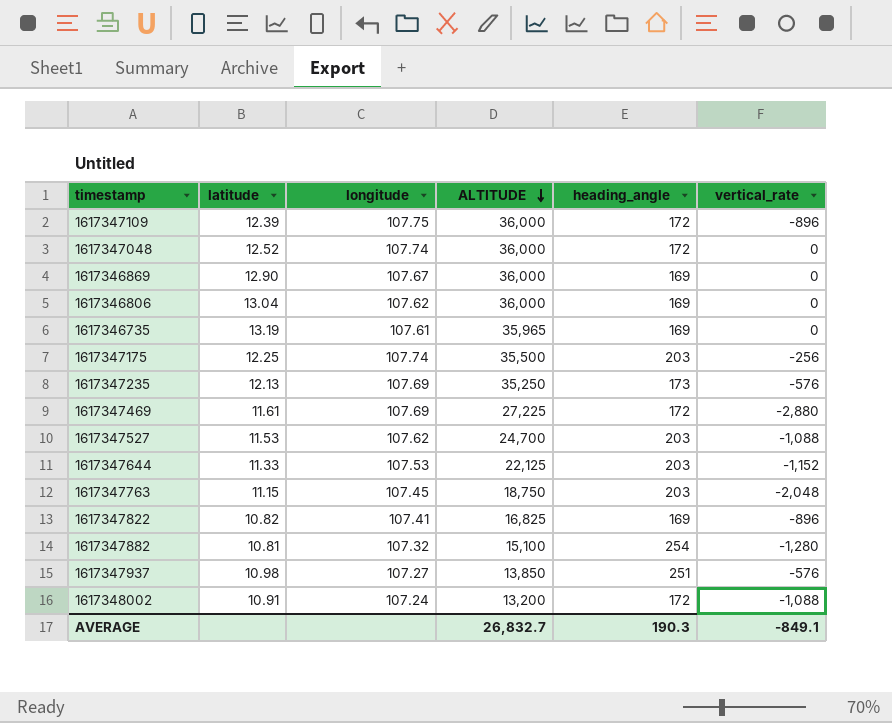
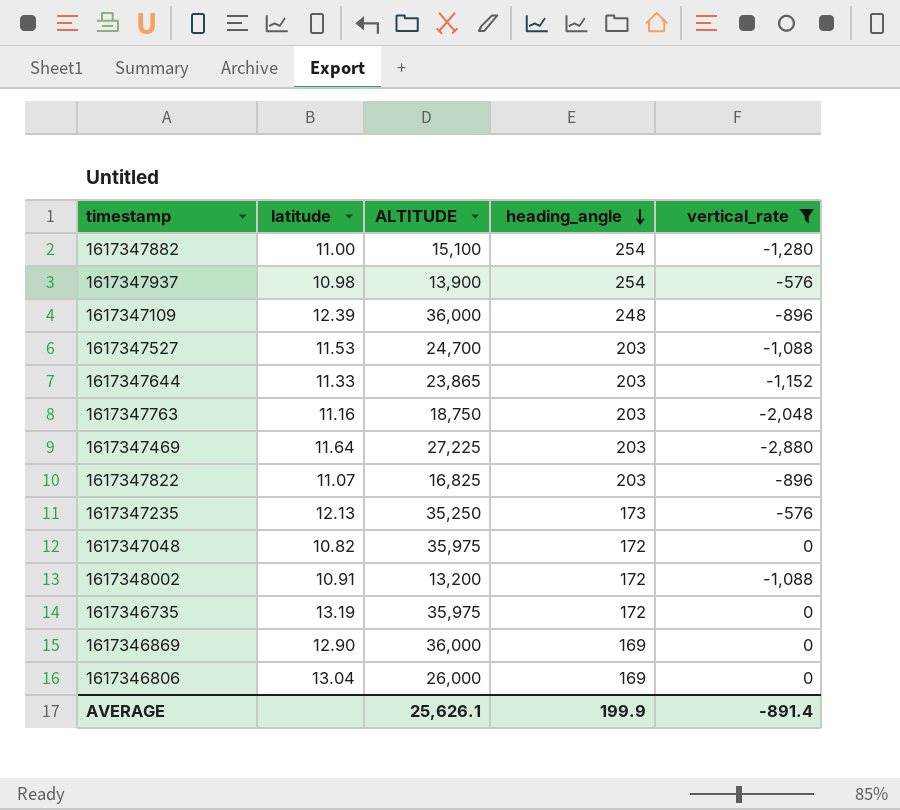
filter: none -> vertical_rate != -256
row order: ALTITUDE descending -> heading_angle descending
column longitude | position: 3 -> none
1617347882 | latitude: 10.81 -> 11.00
1617347937 | ALTITUDE: 13,850 -> 13,900
1617347937 | heading_angle: 251 -> 254
1617347109 | heading_angle: 172 -> 248
1617347644 | ALTITUDE: 22,125 -> 23,865
1617347763 | latitude: 11.15 -> 11.16
1617347469 | latitude: 11.61 -> 11.64
1617347469 | heading_angle: 172 -> 203
1617347822 | latitude: 10.82 -> 11.07
1617347822 | heading_angle: 169 -> 203
1617347048 | latitude: 12.52 -> 10.82
1617347048 | ALTITUDE: 36,000 -> 35,975
1617346735 | ALTITUDE: 35,965 -> 35,975
1617346735 | heading_angle: 169 -> 172
1617346806 | ALTITUDE: 36,000 -> 26,000
AVERAGE | ALTITUDE: 26,832.7 -> 25,626.1
AVERAGE | heading_angle: 190.3 -> 199.9
AVERAGE | vertical_rate: -849.1 -> -891.4

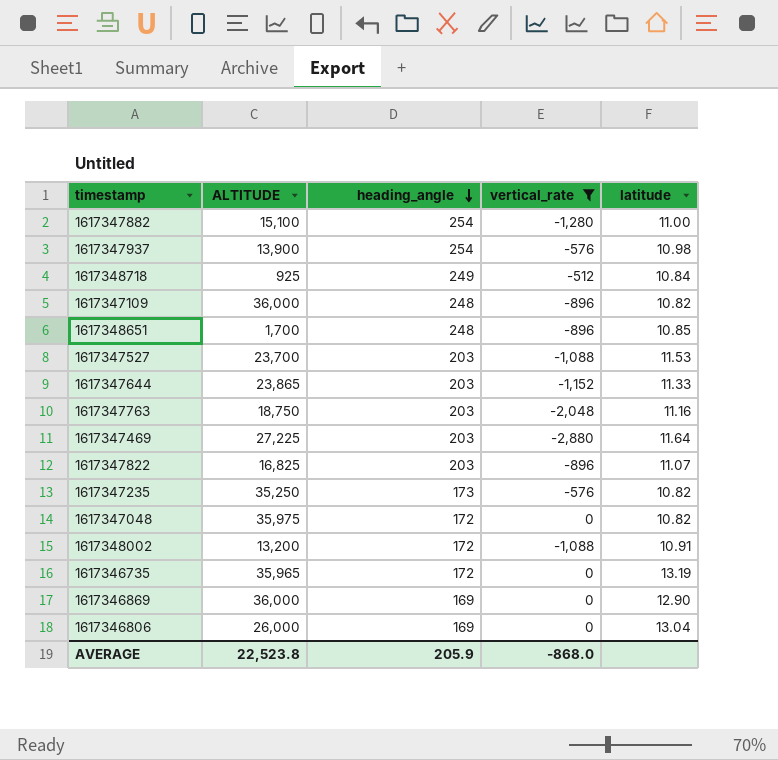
column latitude | position: 2 -> 5
row 1617348718: none -> 925 | 249 | -512 | 10.84
1617347109 | latitude: 12.39 -> 10.82
row 1617348651: none -> 1,700 | 248 | -896 | 10.85
1617347527 | ALTITUDE: 24,700 -> 23,700
1617347235 | latitude: 12.13 -> 10.82
1617346735 | ALTITUDE: 35,975 -> 35,965
AVERAGE | ALTITUDE: 25,626.1 -> 22,523.8
AVERAGE | heading_angle: 199.9 -> 205.9
AVERAGE | vertical_rate: -891.4 -> -868.0

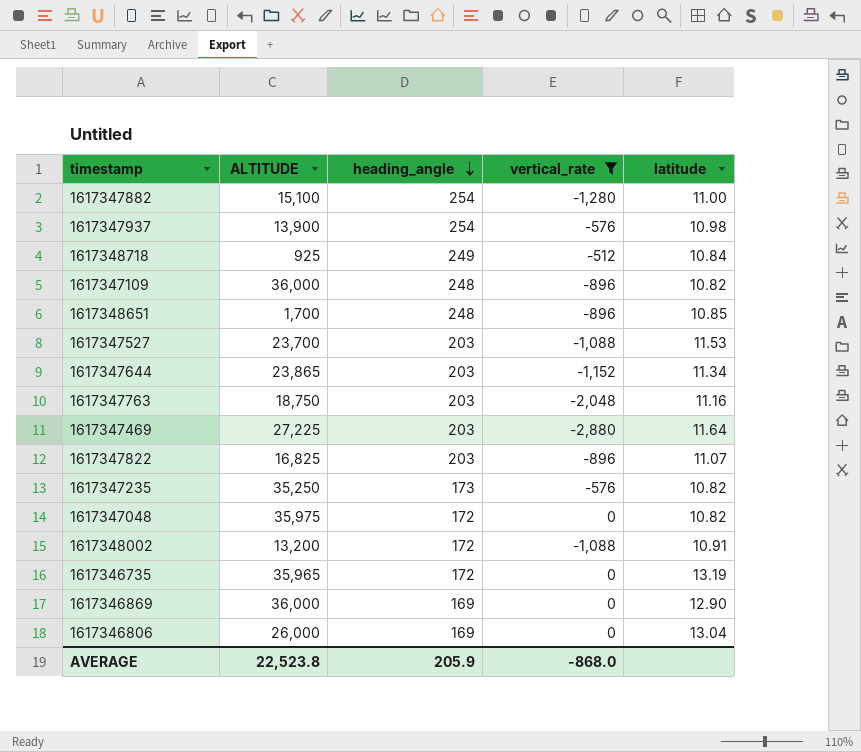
1617347644 | latitude: 11.33 -> 11.34

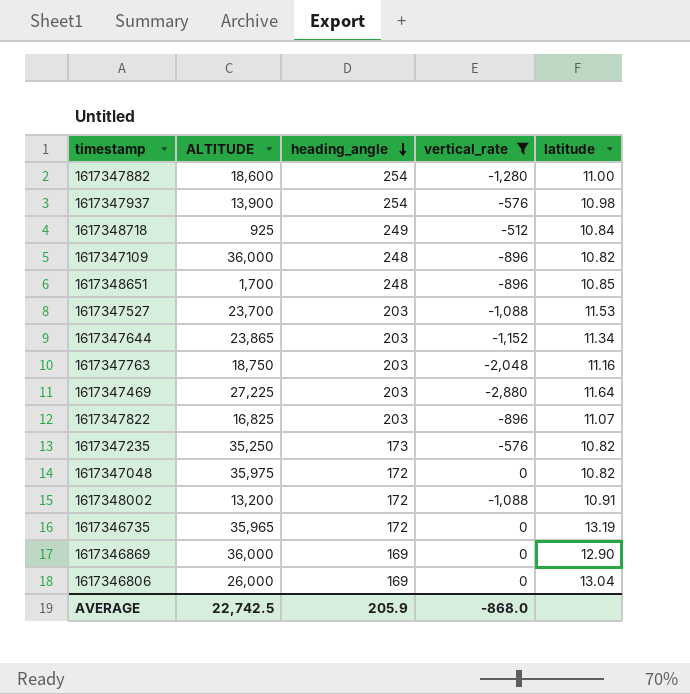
1617347882 | ALTITUDE: 15,100 -> 18,600
AVERAGE | ALTITUDE: 22,523.8 -> 22,742.5

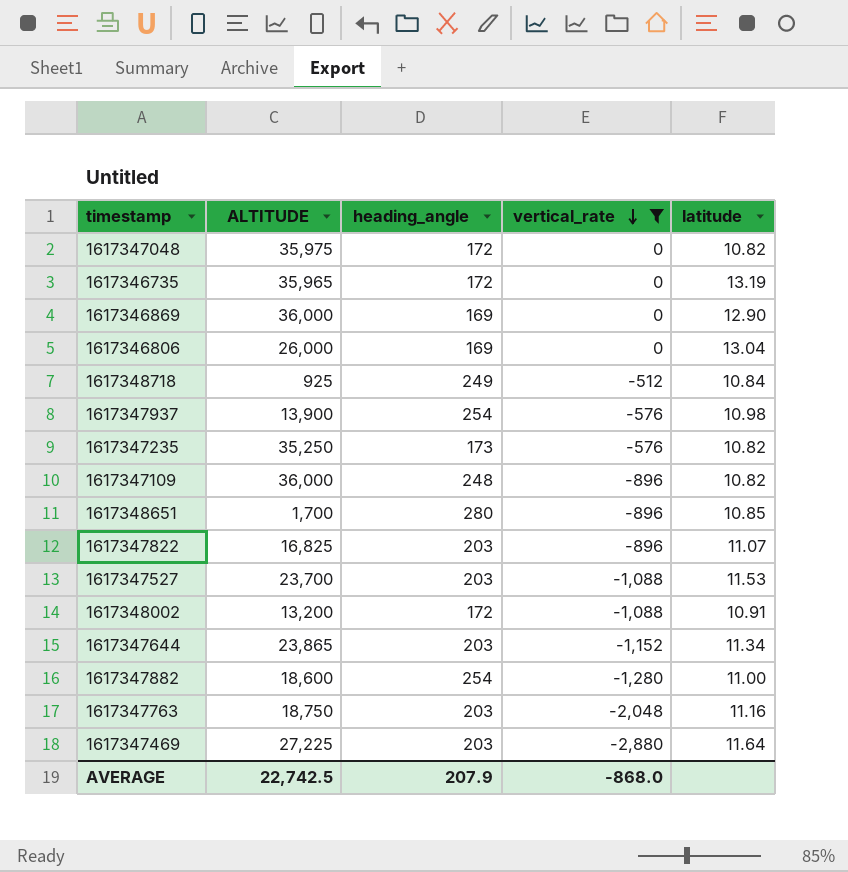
row order: heading_angle descending -> vertical_rate descending
1617348651 | heading_angle: 248 -> 280
AVERAGE | heading_angle: 205.9 -> 207.9

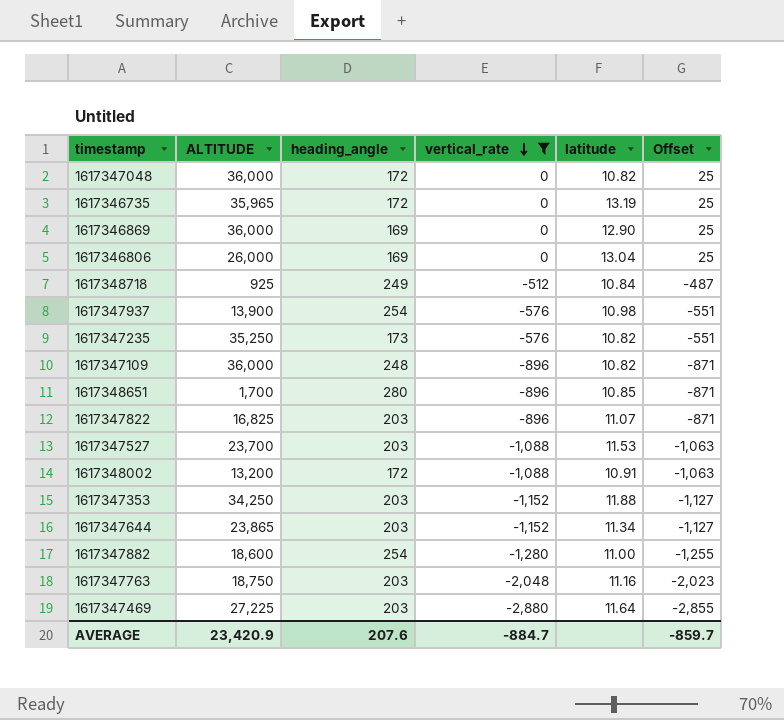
column Offset | formula: none -> [vertical_rate] + 25
1617347048 | ALTITUDE: 35,975 -> 36,000
row 1617347353: none -> 34,250 | 203 | -1,152 | 11.88 | -1,127
AVERAGE | ALTITUDE: 22,742.5 -> 23,420.9
AVERAGE | heading_angle: 207.9 -> 207.6
AVERAGE | vertical_rate: -868.0 -> -884.7

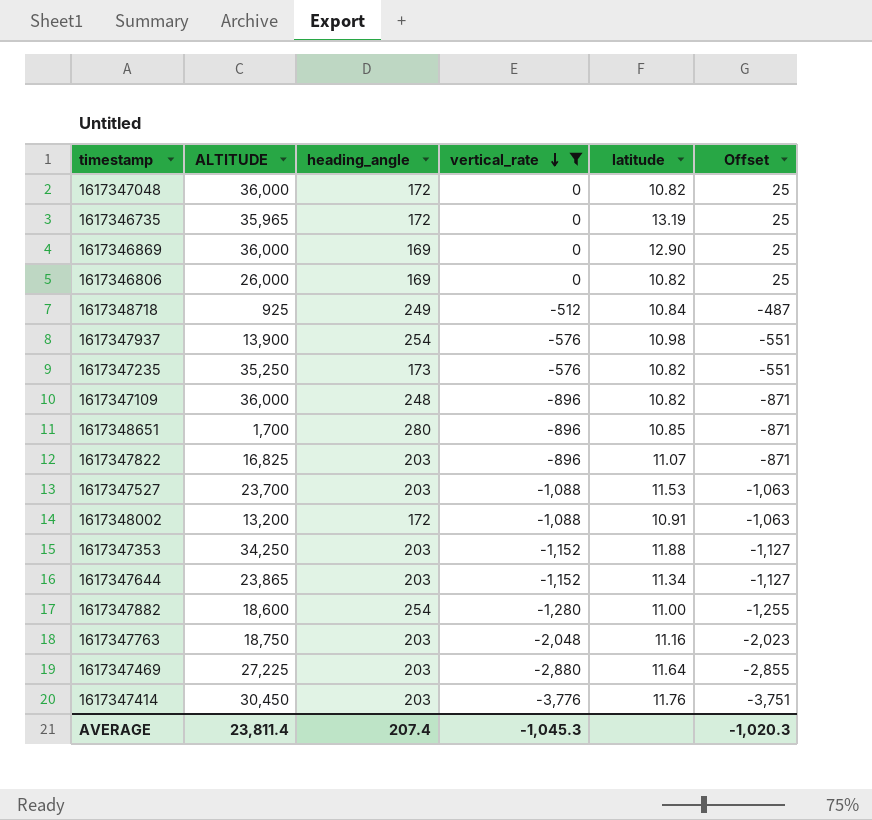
1617346806 | latitude: 13.04 -> 10.82
row 1617347414: none -> 30,450 | 203 | -3,776 | 11.76 | -3,751
AVERAGE | ALTITUDE: 23,420.9 -> 23,811.4
AVERAGE | heading_angle: 207.6 -> 207.4
AVERAGE | vertical_rate: -884.7 -> -1,045.3
AVERAGE | Offset: -859.7 -> -1,020.3

